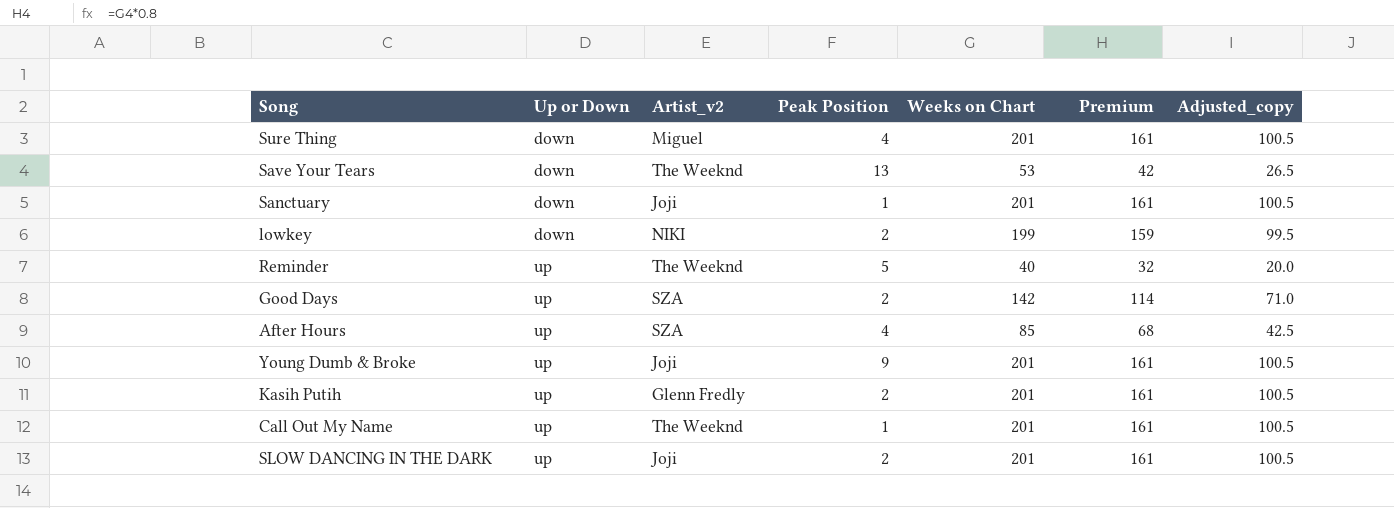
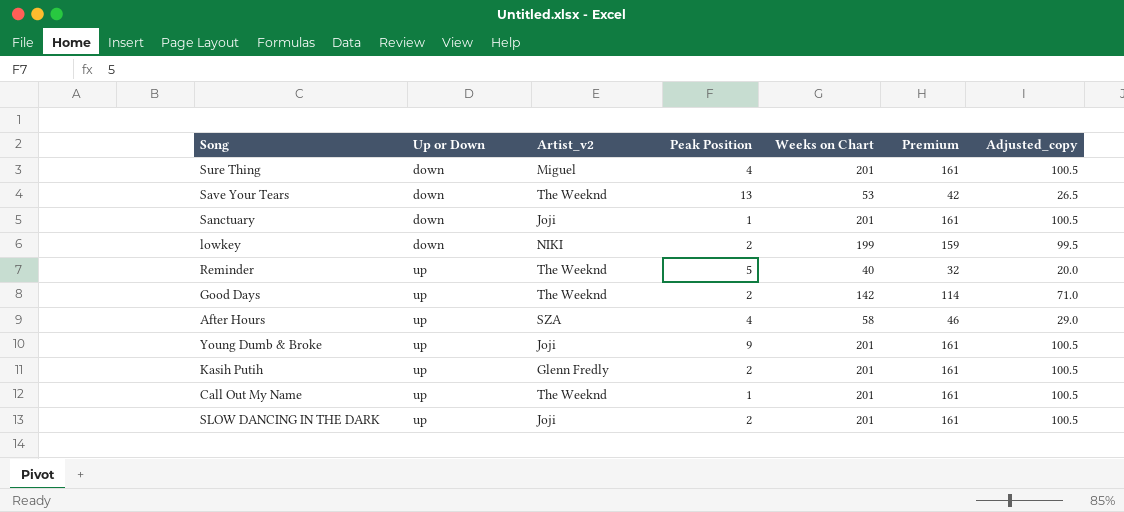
Good Days | Artist_v2: SZA -> The Weeknd
After Hours | Weeks on Chart: 85 -> 58
After Hours | Premium: 68 -> 46
After Hours | Adjusted_copy: 42.5 -> 29.0

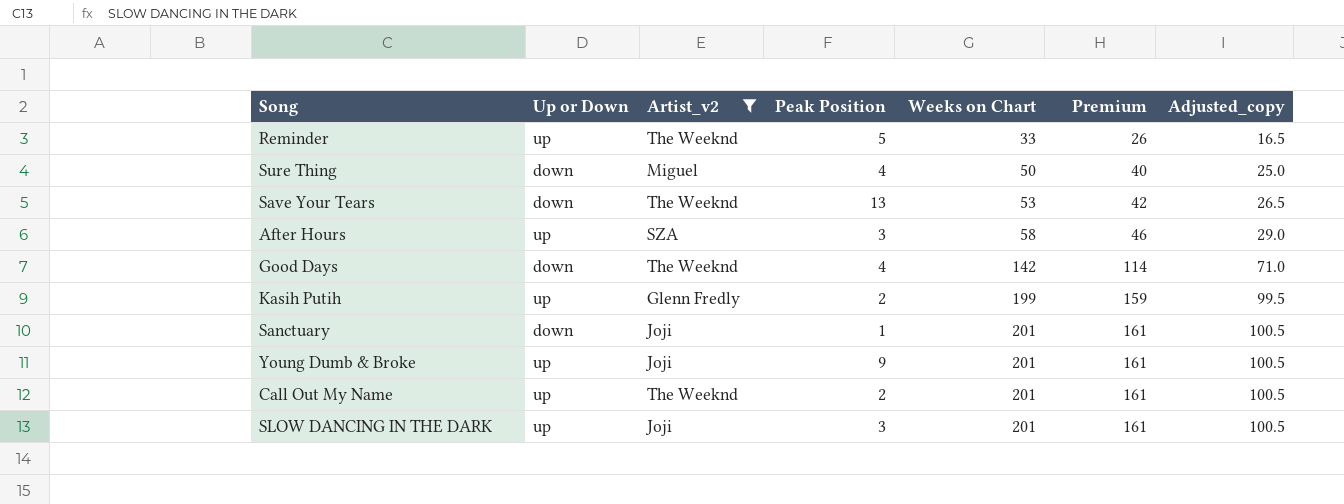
filter: none -> Artist_v2 != NIKI
row order: Up or Down ascending -> Weeks on Chart ascending
Reminder | Weeks on Chart: 40 -> 33
Reminder | Premium: 32 -> 26
Reminder | Adjusted_copy: 20.0 -> 16.5
Sure Thing | Weeks on Chart: 201 -> 50
Sure Thing | Premium: 161 -> 40
Sure Thing | Adjusted_copy: 100.5 -> 25.0
After Hours | Peak Position: 4 -> 3
Good Days | Up or Down: up -> down
Good Days | Peak Position: 2 -> 4
Kasih Putih | Weeks on Chart: 201 -> 199
Kasih Putih | Premium: 161 -> 159
Kasih Putih | Adjusted_copy: 100.5 -> 99.5
Call Out My Name | Peak Position: 1 -> 2
SLOW DANCING IN THE DARK | Peak Position: 2 -> 3

